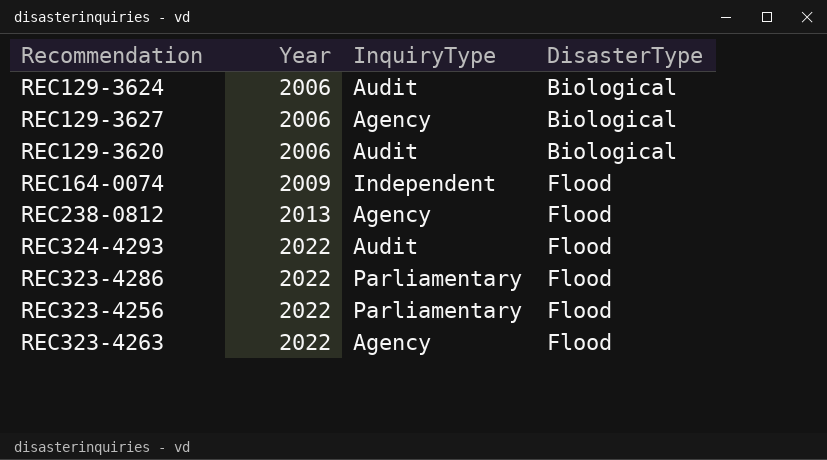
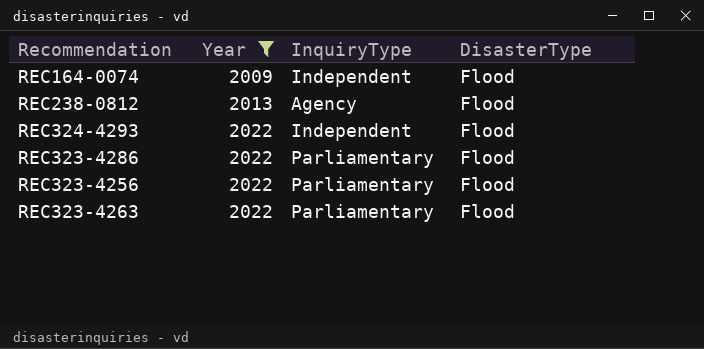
filter: none -> Year != 2006
REC324-4293 | InquiryType: Audit -> Independent
REC323-4263 | InquiryType: Agency -> Parliamentary

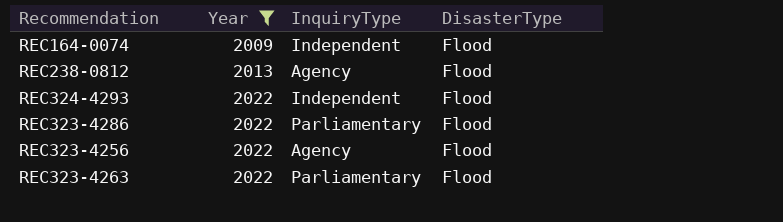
REC323-4256 | InquiryType: Parliamentary -> Agency

